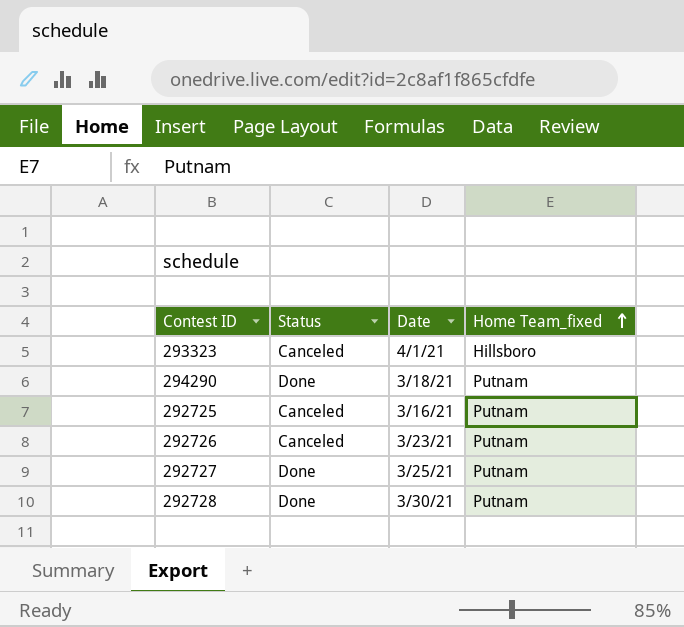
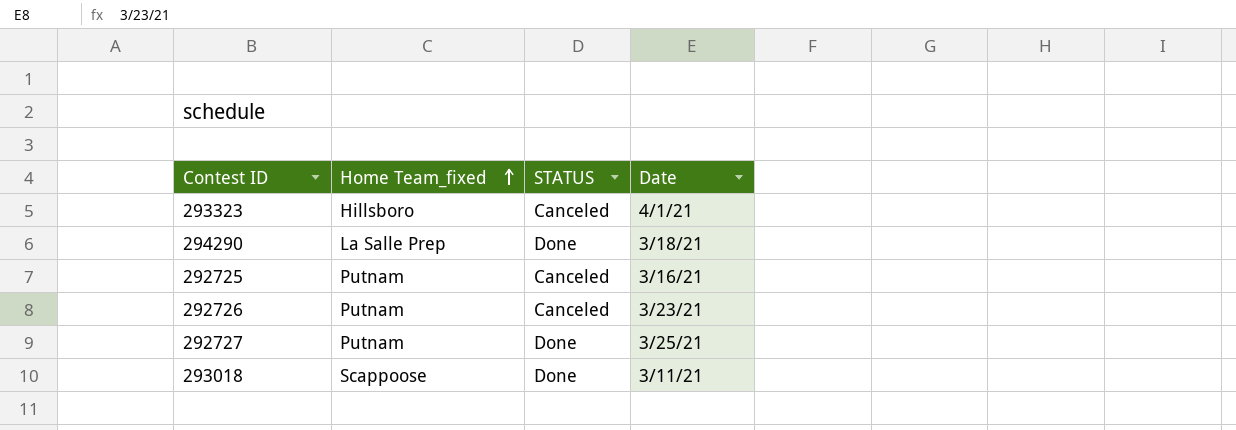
column Home Team_fixed | position: 4 -> 2
column name: Status -> STATUS
row 292728: Done | 3/30/21 | Putnam -> none
294290 | Home Team_fixed: Putnam -> La Salle Prep
row 293018: none -> Scappoose | Done | 3/11/21

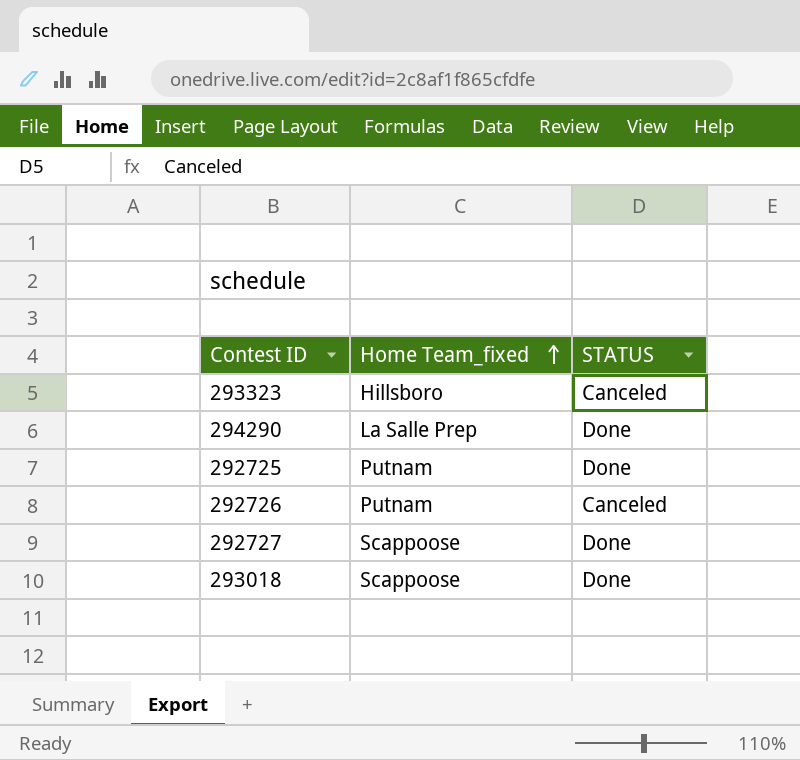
column Date | position: 4 -> none
292725 | STATUS: Canceled -> Done
292727 | Home Team_fixed: Putnam -> Scappoose

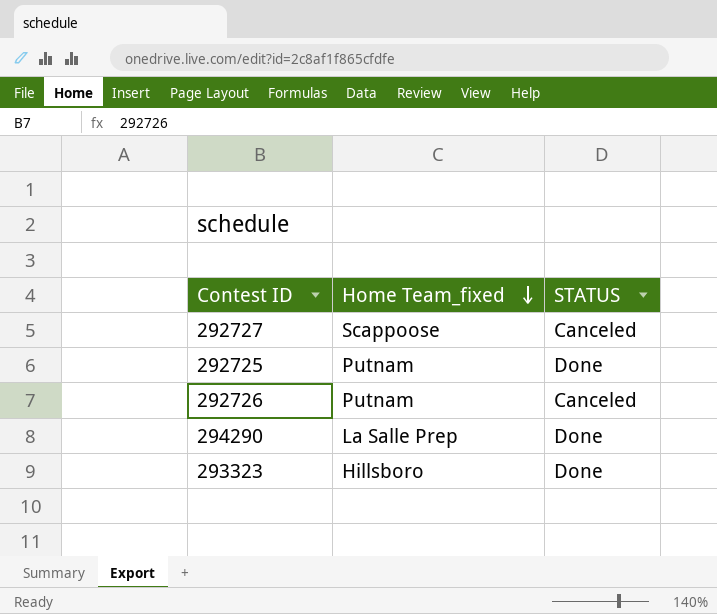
row order: Home Team_fixed ascending -> Home Team_fixed descending
row 293018: Scappoose | Done -> none
292727 | STATUS: Done -> Canceled
293323 | STATUS: Canceled -> Done

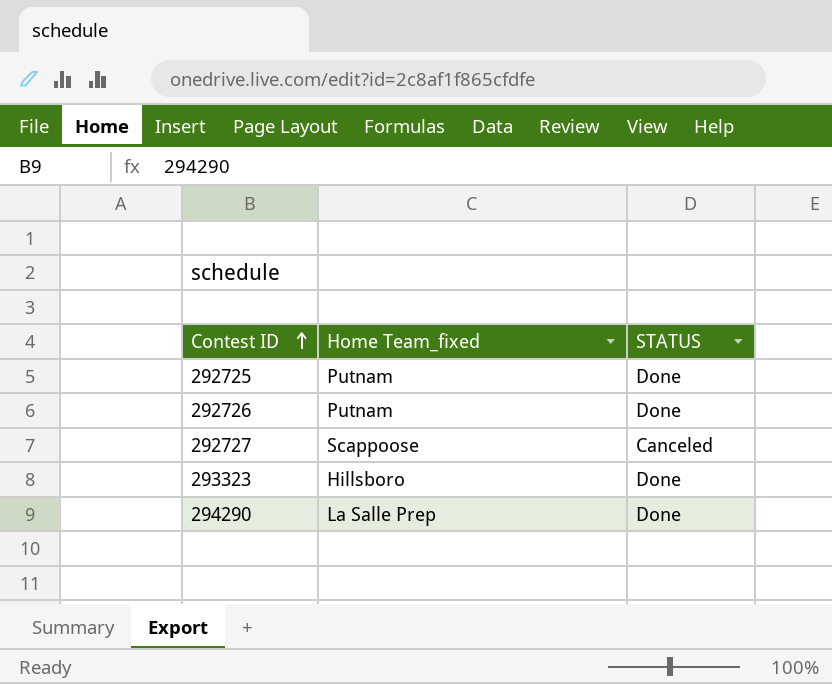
row order: Home Team_fixed descending -> Contest ID ascending
292726 | STATUS: Canceled -> Done

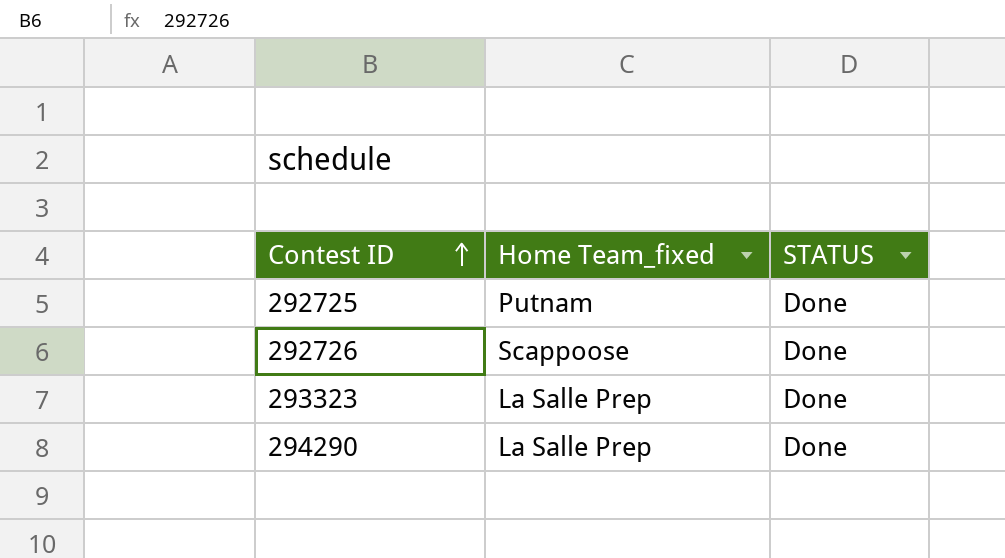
row 292727: Scappoose | Canceled -> none
292726 | Home Team_fixed: Putnam -> Scappoose
293323 | Home Team_fixed: Hillsboro -> La Salle Prep

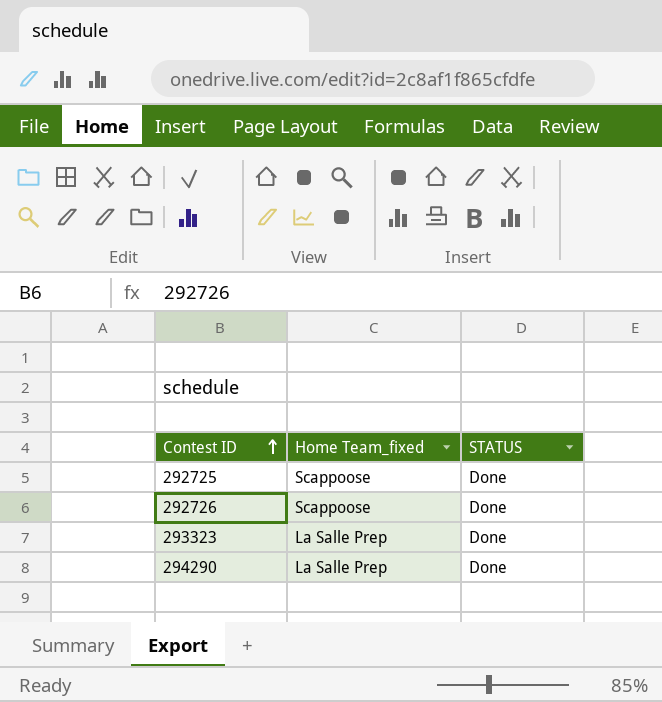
292725 | Home Team_fixed: Putnam -> Scappoose

